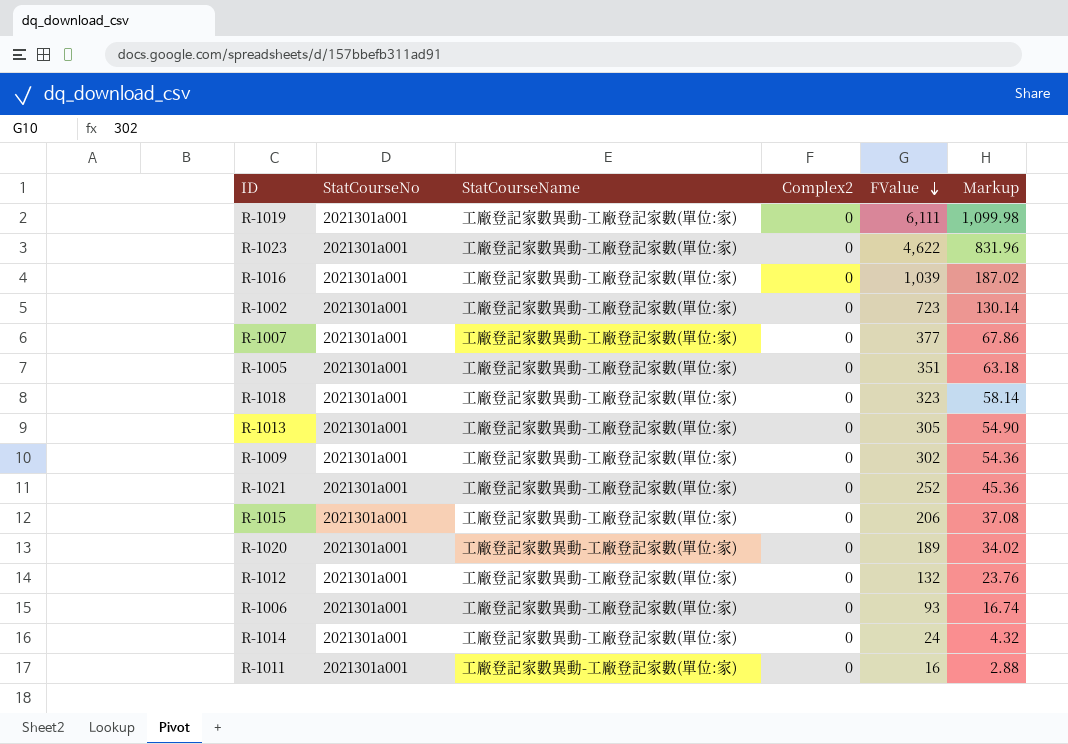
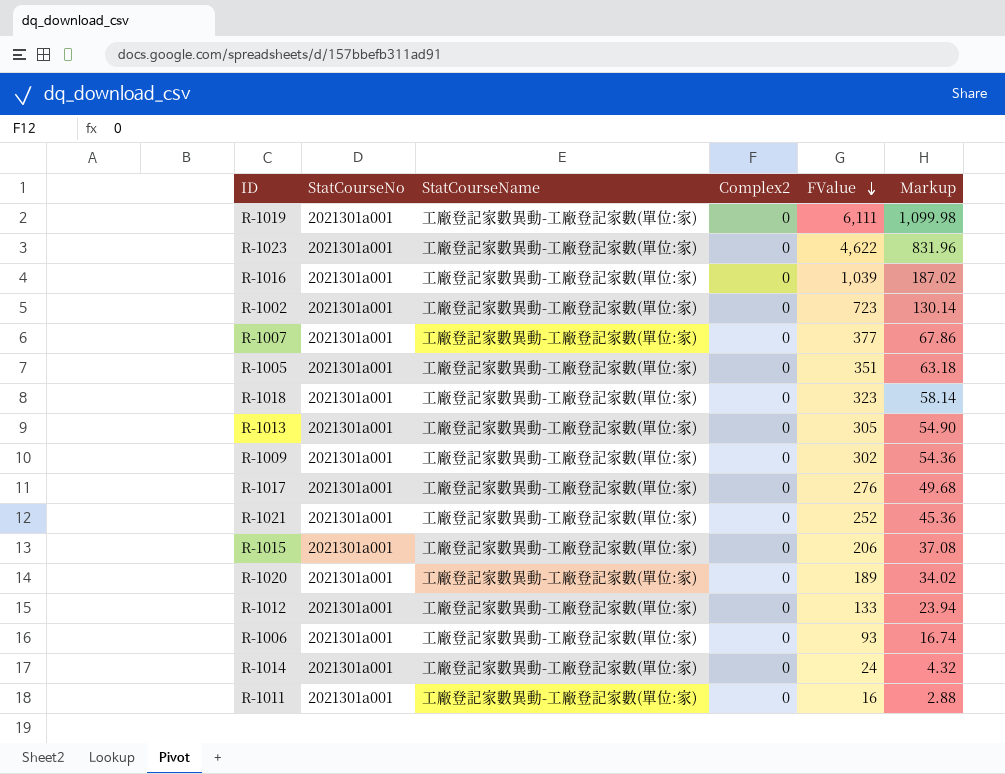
row R-1017: none -> 2021301a001 | 工廠登記家數異動-工廠登記家數(單位:家) | 0 | 276 | 49.68
R-1012 | FValue: 132 -> 133
R-1012 | Markup: 23.76 -> 23.94

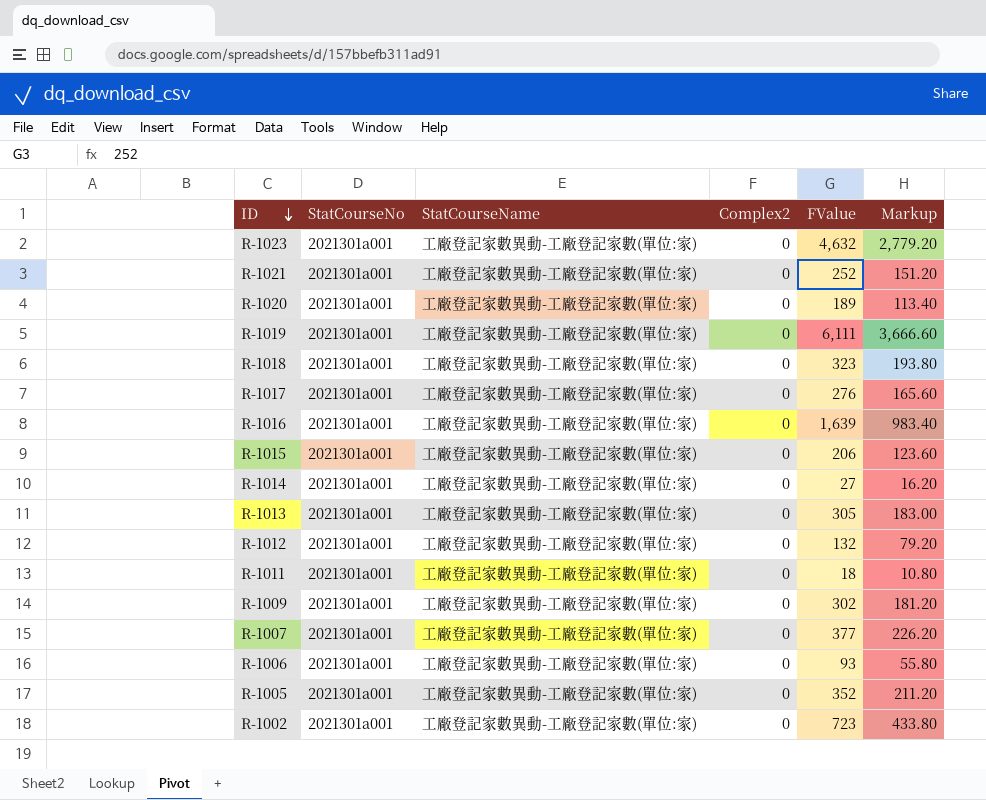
row order: FValue descending -> ID descending
column Markup | formula: [FValue] * 0.18 -> [FValue] * 0.6
R-1023 | FValue: 4,622 -> 4,632
R-1016 | FValue: 1,039 -> 1,639
R-1014 | FValue: 24 -> 27
R-1012 | FValue: 133 -> 132
R-1011 | FValue: 16 -> 18
R-1005 | FValue: 351 -> 352

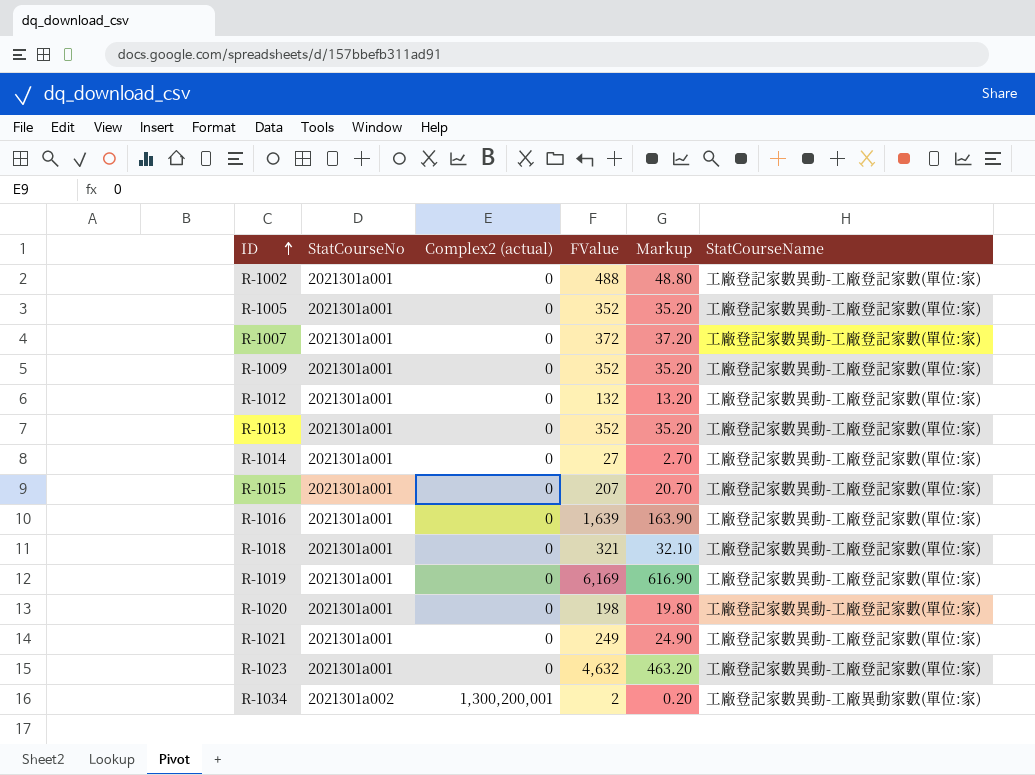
row order: ID descending -> ID ascending
column name: Complex2 -> Complex2 (actual)
column Markup | formula: [FValue] * 0.6 -> [FValue] * 0.1
column StatCourseName | position: 3 -> 6
row R-1017: 2021301a001 | 工廠登記家數異動-工廠登記家數(單位:家) | 0 | 276 | 165.60 -> none
row R-1011: 2021301a001 | 工廠登記家數異動-工廠登記家數(單位:家) | 0 | 18 | 10.80 -> none
row R-1006: 2021301a001 | 工廠登記家數異動-工廠登記家數(單位:家) | 0 | 93 | 55.80 -> none
R-1002 | FValue: 723 -> 488
R-1007 | FValue: 377 -> 372
R-1009 | FValue: 302 -> 352
R-1013 | FValue: 305 -> 352
R-1015 | FValue: 206 -> 207
R-1018 | FValue: 323 -> 321
R-1019 | FValue: 6,111 -> 6,169
R-1020 | FValue: 189 -> 198
R-1021 | FValue: 252 -> 249
row R-1034: none -> 2021301a002 | 1,300,200,001 | 2 | 0.20 | 工廠登記家數異動-工廠異動家數(單位:家)

